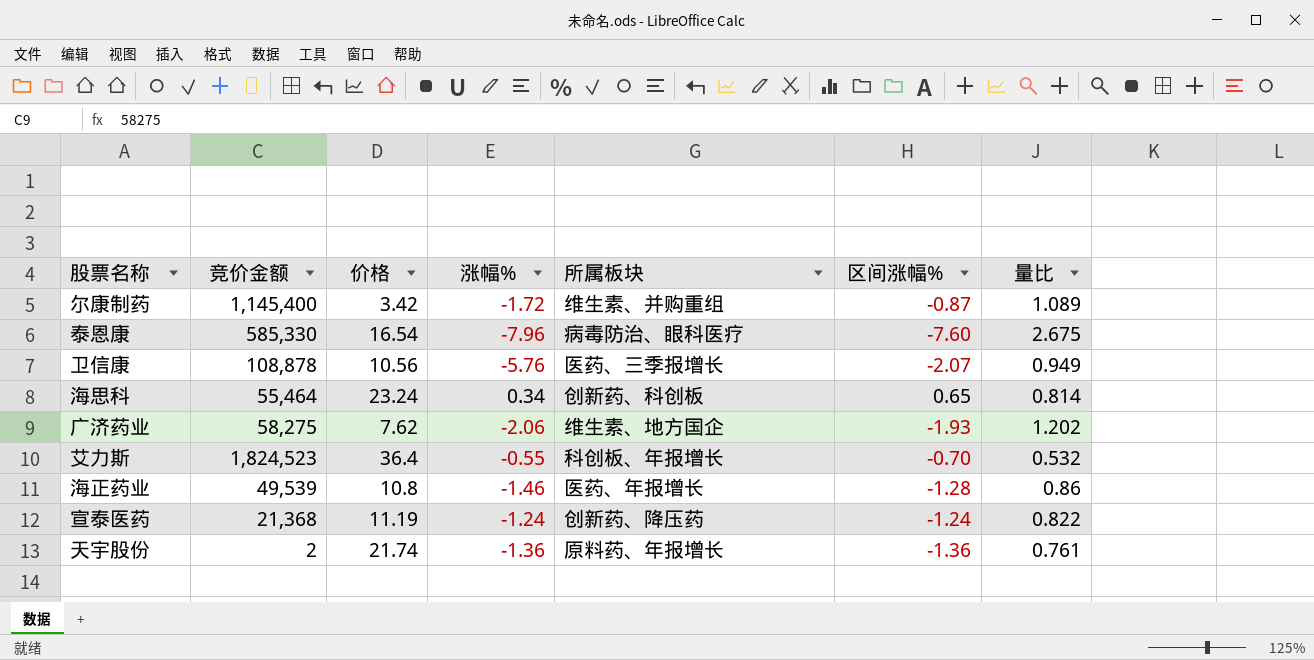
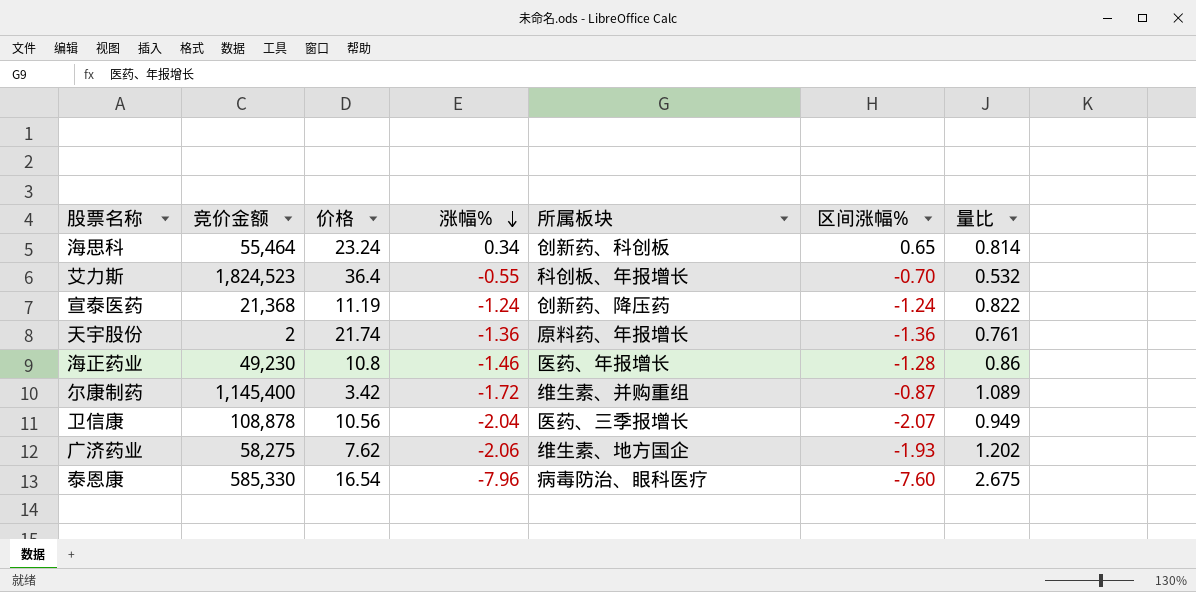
row order: none -> 涨幅% descending
海正药业 | 竞价金额: 49,539 -> 49,230
卫信康 | 涨幅%: -5.76 -> -2.04

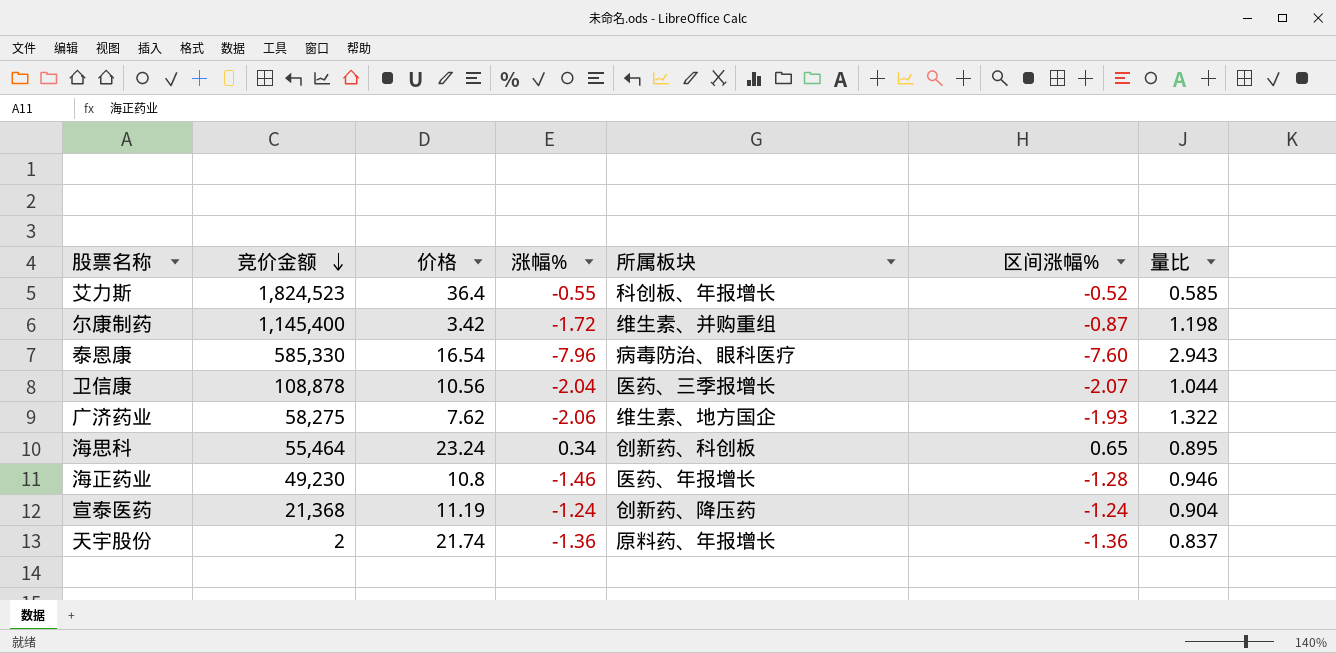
row order: 涨幅% descending -> 竞价金额 descending
艾力斯 | 区间涨幅%: -0.70 -> -0.52
艾力斯 | 量比: 0.532 -> 0.585
尔康制药 | 量比: 1.089 -> 1.198
泰恩康 | 量比: 2.675 -> 2.943
卫信康 | 量比: 0.949 -> 1.044
广济药业 | 量比: 1.202 -> 1.322
海思科 | 量比: 0.814 -> 0.895
海正药业 | 量比: 0.86 -> 0.946
宣泰医药 | 量比: 0.822 -> 0.904
天宇股份 | 量比: 0.761 -> 0.837

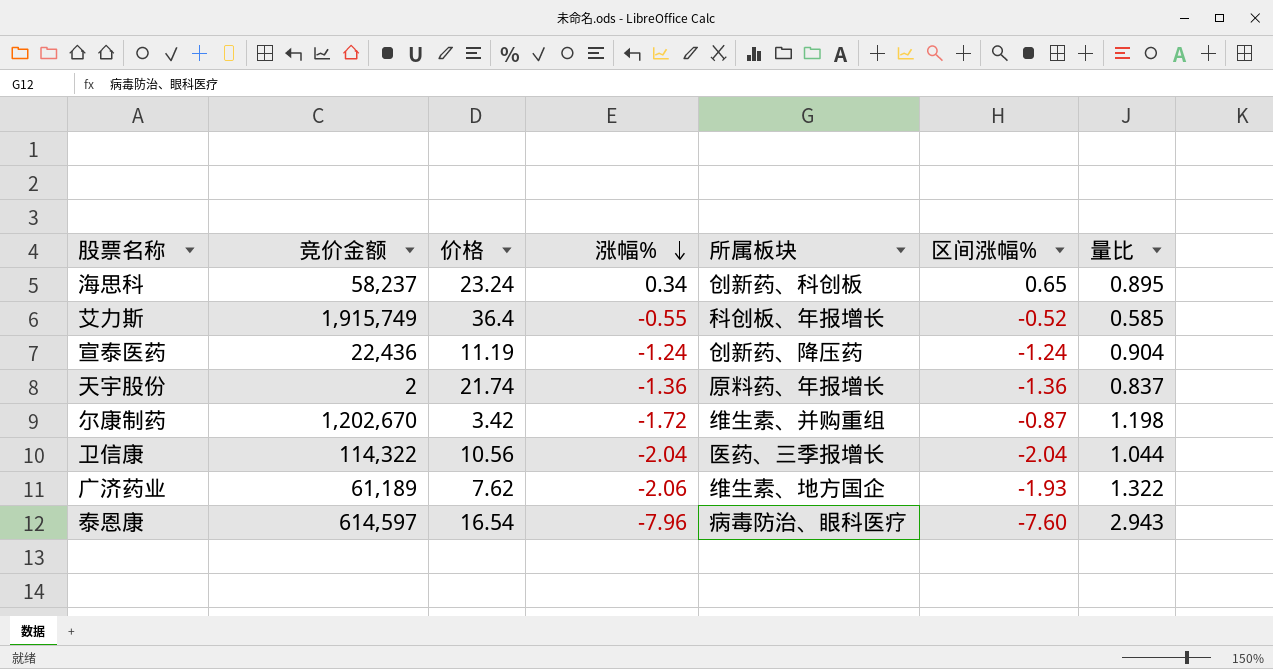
row order: 竞价金额 descending -> 涨幅% descending
row 海正药业: 49,230 | 10.8 | -1.46 | 医药、年报增长 | -1.28 | 0.946 -> none
海思科 | 竞价金额: 55,464 -> 58,237
艾力斯 | 竞价金额: 1,824,523 -> 1,915,749
宣泰医药 | 竞价金额: 21,368 -> 22,436
尔康制药 | 竞价金额: 1,145,400 -> 1,202,670
卫信康 | 竞价金额: 108,878 -> 114,322
卫信康 | 区间涨幅%: -2.07 -> -2.04
广济药业 | 竞价金额: 58,275 -> 61,189
泰恩康 | 竞价金额: 585,330 -> 614,597

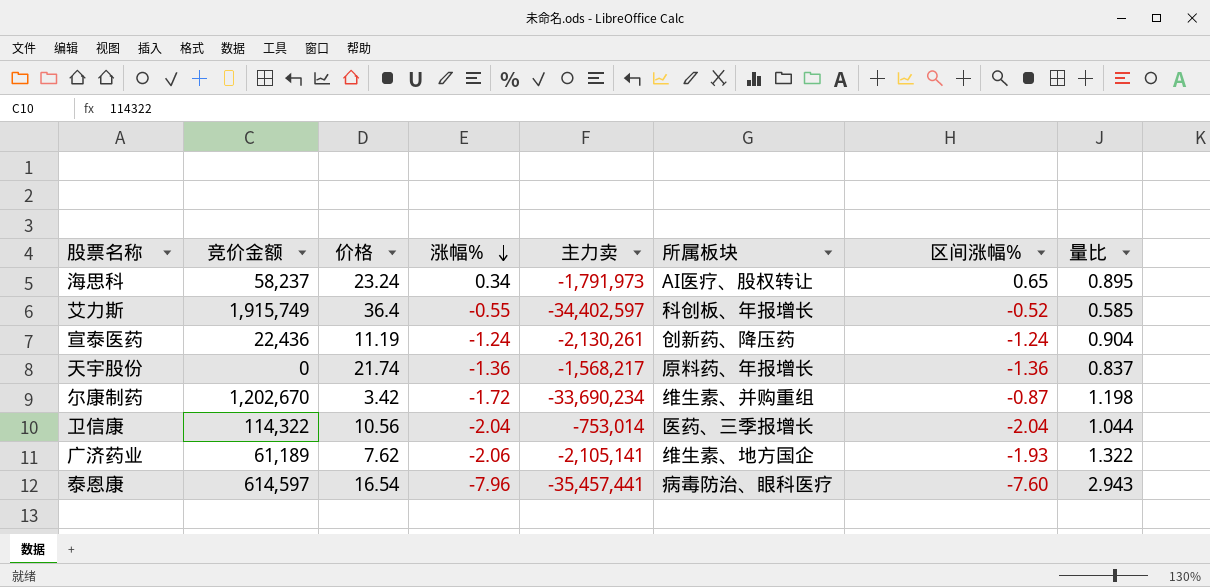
column 主力卖 | position: none -> 5
海思科 | 所属板块: 创新药、科创板 -> AI医疗、股权转让
天宇股份 | 竞价金额: 2 -> 0

